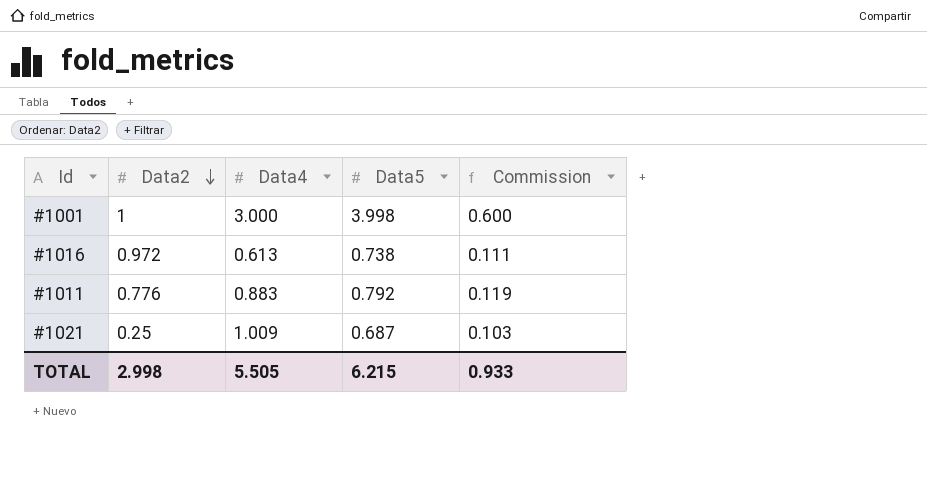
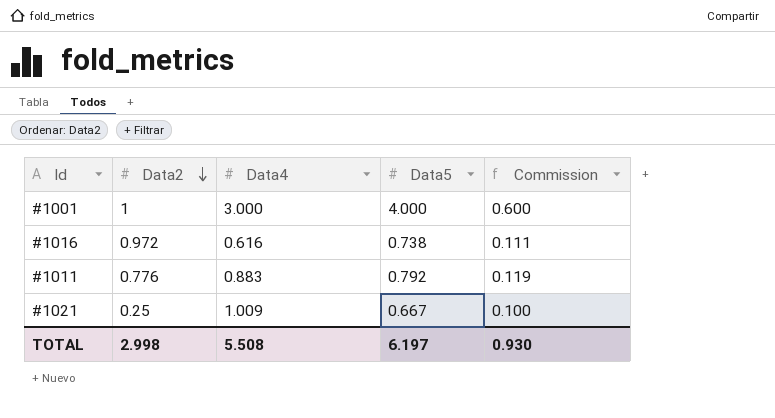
#1001 | Data5: 3.998 -> 4.000
#1016 | Data4: 0.613 -> 0.616
#1021 | Data5: 0.687 -> 0.667
#1021 | Commission: 0.103 -> 0.100
TOTAL | Data4: 5.505 -> 5.508
TOTAL | Data5: 6.215 -> 6.197
TOTAL | Commission: 0.933 -> 0.930

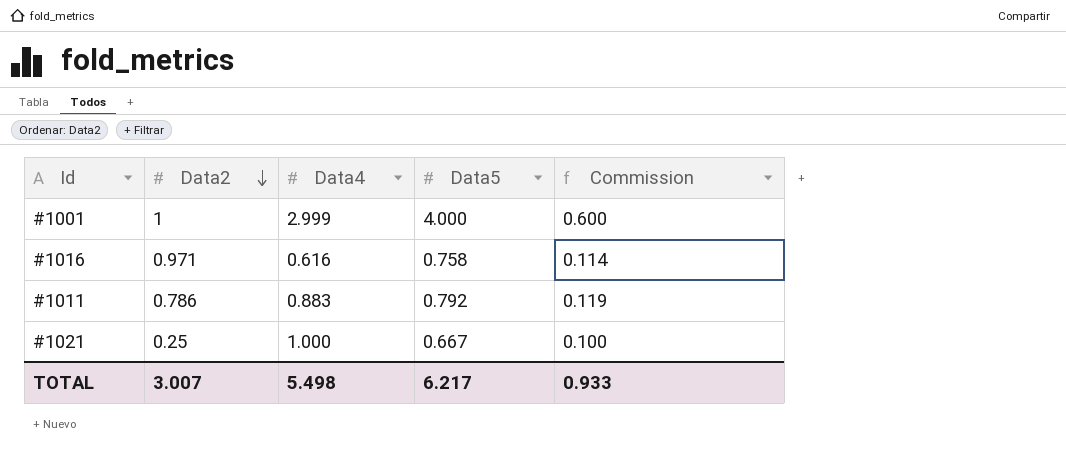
#1001 | Data4: 3.000 -> 2.999
#1016 | Data2: 0.972 -> 0.971
#1016 | Data5: 0.738 -> 0.758
#1016 | Commission: 0.111 -> 0.114
#1011 | Data2: 0.776 -> 0.786
#1021 | Data4: 1.009 -> 1.000
TOTAL | Data2: 2.998 -> 3.007
TOTAL | Data4: 5.508 -> 5.498
TOTAL | Data5: 6.197 -> 6.217
TOTAL | Commission: 0.930 -> 0.933

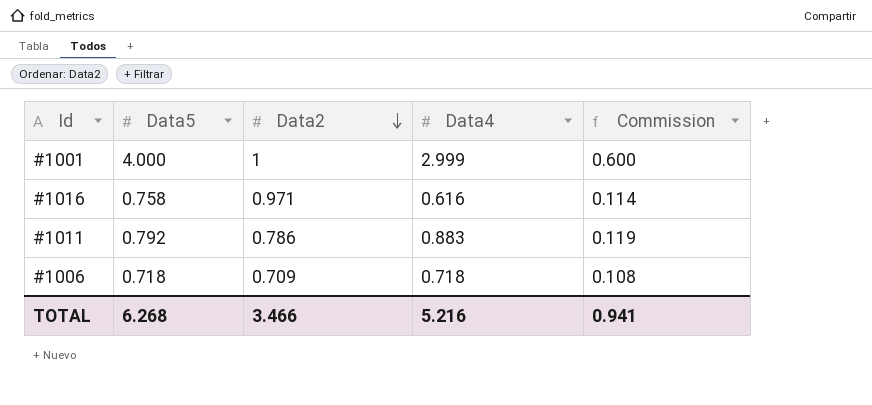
column Data5 | position: 4 -> 2
row #1021: 0.25 | 1.000 | 0.667 | 0.100 -> none
row #1006: none -> 0.718 | 0.709 | 0.718 | 0.108
TOTAL | Data5: 6.217 -> 6.268
TOTAL | Data2: 3.007 -> 3.466
TOTAL | Data4: 5.498 -> 5.216
TOTAL | Commission: 0.933 -> 0.941

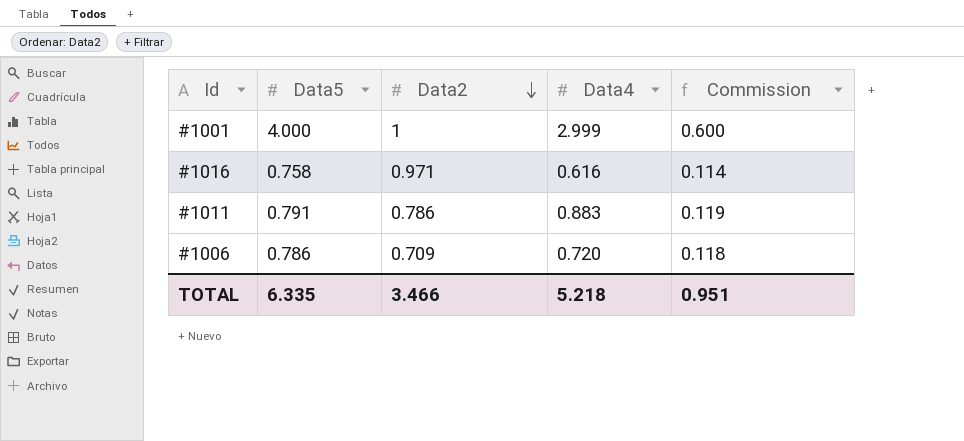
#1011 | Data5: 0.792 -> 0.791
#1006 | Data5: 0.718 -> 0.786
#1006 | Data4: 0.718 -> 0.720
#1006 | Commission: 0.108 -> 0.118
TOTAL | Data5: 6.268 -> 6.335
TOTAL | Data4: 5.216 -> 5.218
TOTAL | Commission: 0.941 -> 0.951

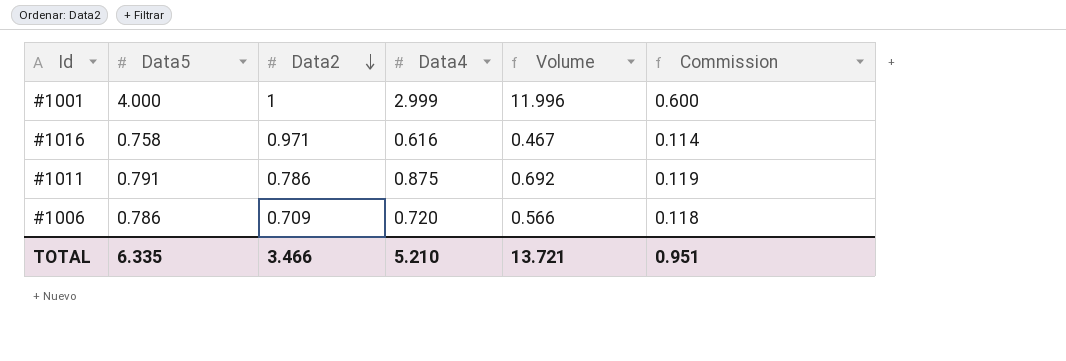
column Volume | formula: none -> [Data5] * [Data4]
#1011 | Data4: 0.883 -> 0.875
TOTAL | Data4: 5.218 -> 5.210

